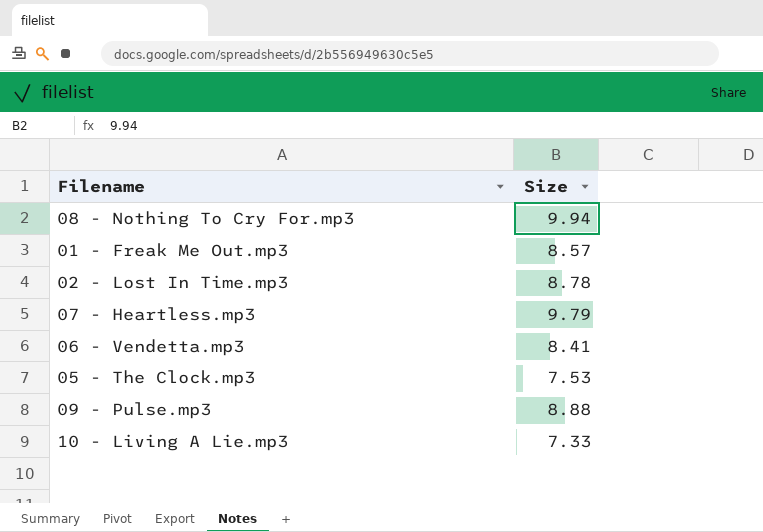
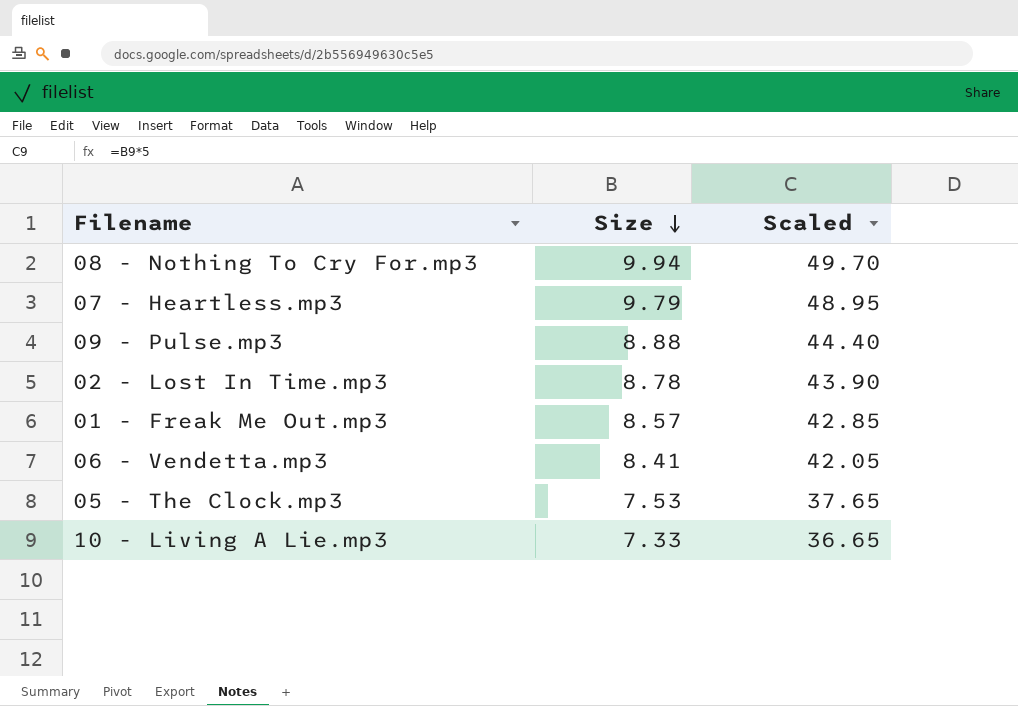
row order: none -> Size descending
column Scaled | formula: none -> [Size] * 5

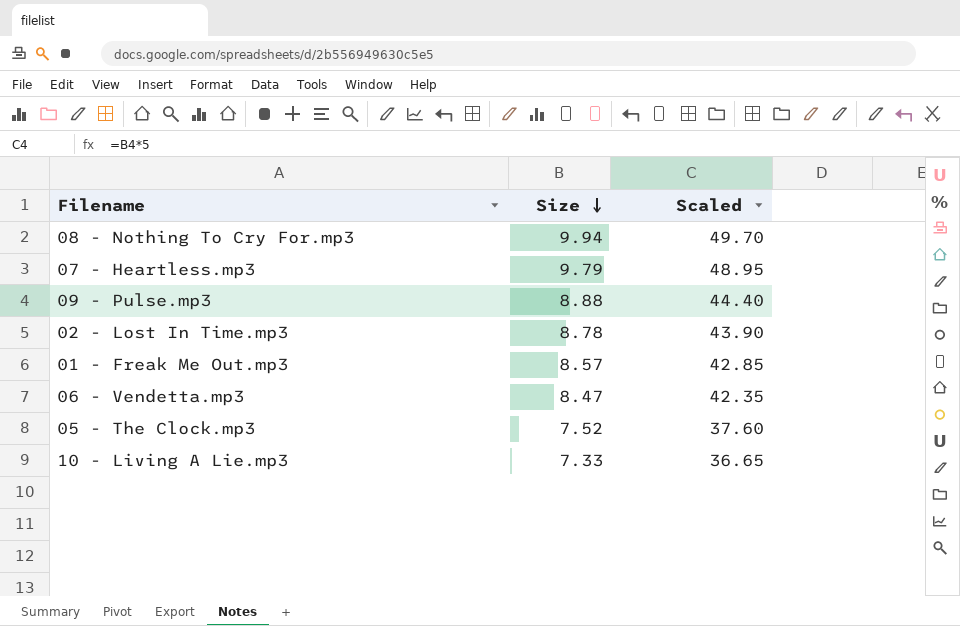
06 - Vendetta.mp3 | Size: 8.41 -> 8.47
06 - Vendetta.mp3 | Scaled: 42.05 -> 42.35
05 - The Clock.mp3 | Size: 7.53 -> 7.52
05 - The Clock.mp3 | Scaled: 37.65 -> 37.60

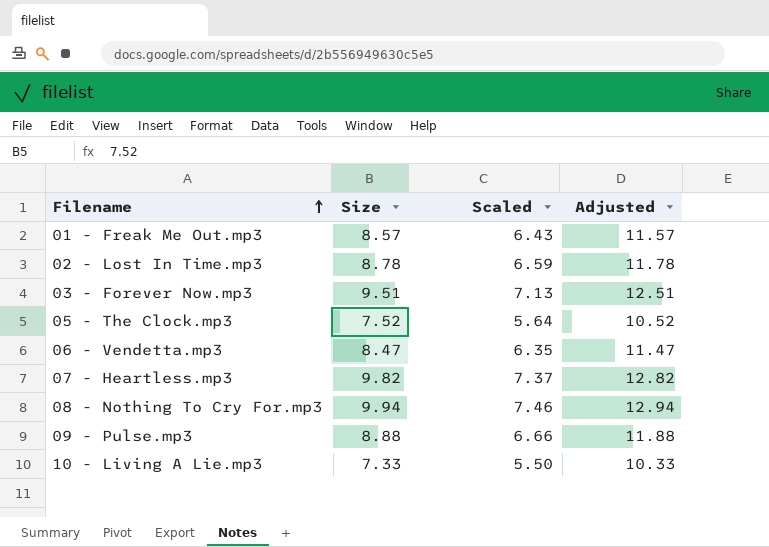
row order: Size descending -> Filename ascending
column Scaled | formula: [Size] * 5 -> [Size] * 0.75
column Adjusted | formula: none -> [Size] + 3
row 03 - Forever Now.mp3: none -> 9.51 | 7.13 | 12.51
07 - Heartless.mp3 | Size: 9.79 -> 9.82

